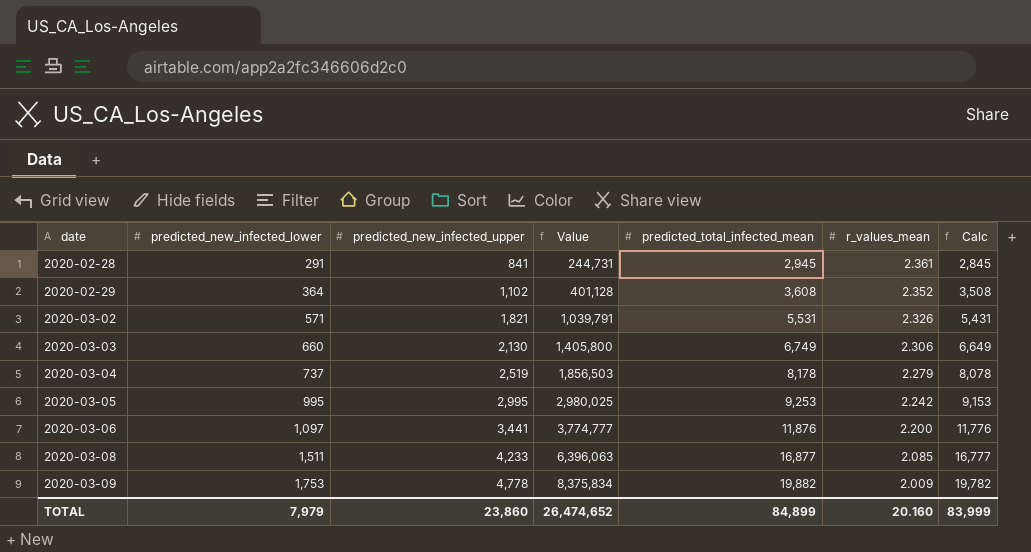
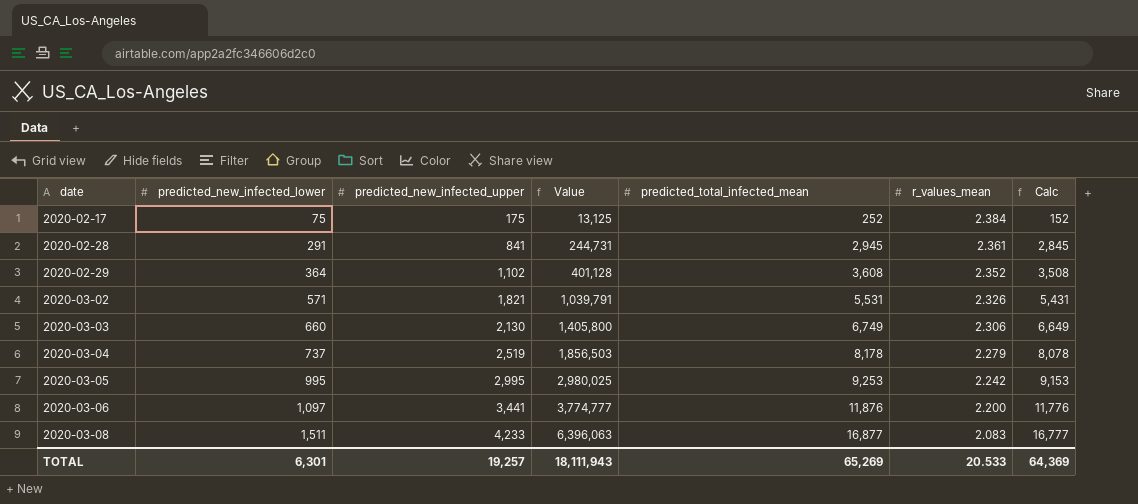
row 2020-03-09: 1,753 | 4,778 | 8,375,834 | 19,882 | 2.009 | 19,782 -> none
row 2020-02-17: none -> 75 | 175 | 13,125 | 252 | 2.384 | 152
2020-03-08 | r_values_mean: 2.085 -> 2.083
TOTAL | predicted_new_infected_lower: 7,979 -> 6,301
TOTAL | predicted_new_infected_upper: 23,860 -> 19,257
TOTAL | Value: 26,474,652 -> 18,111,943
TOTAL | predicted_total_infected_mean: 84,899 -> 65,269
TOTAL | r_values_mean: 20.160 -> 20.533
TOTAL | Calc: 83,999 -> 64,369

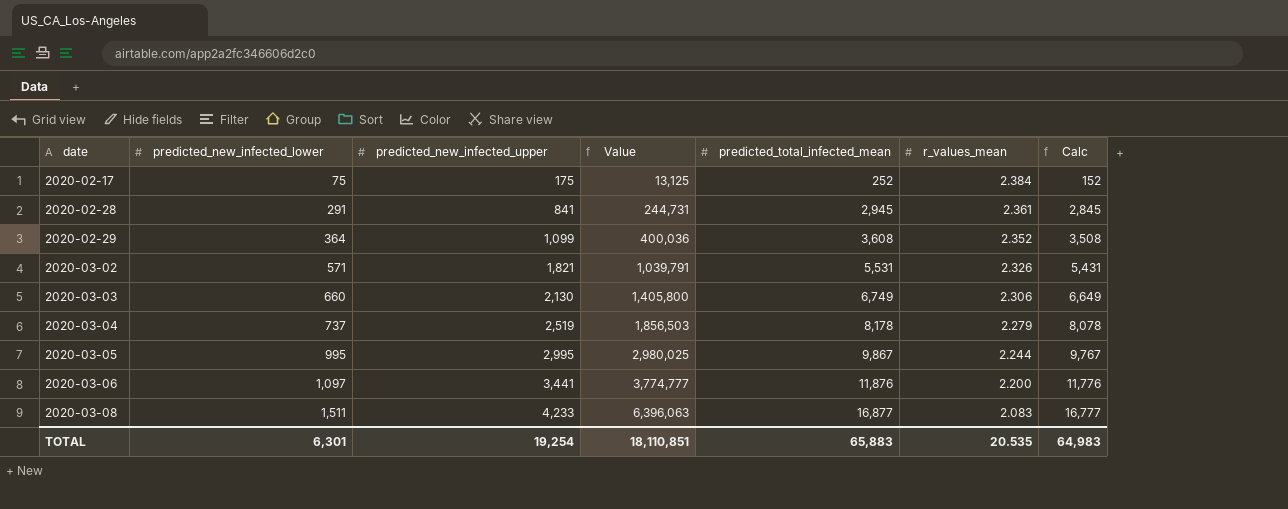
2020-02-29 | predicted_new_infected_upper: 1,102 -> 1,099
2020-02-29 | Value: 401,128 -> 400,036
2020-03-05 | predicted_total_infected_mean: 9,253 -> 9,867
2020-03-05 | r_values_mean: 2.242 -> 2.244
2020-03-05 | Calc: 9,153 -> 9,767
TOTAL | predicted_new_infected_upper: 19,257 -> 19,254
TOTAL | Value: 18,111,943 -> 18,110,851
TOTAL | predicted_total_infected_mean: 65,269 -> 65,883
TOTAL | r_values_mean: 20.533 -> 20.535
TOTAL | Calc: 64,369 -> 64,983

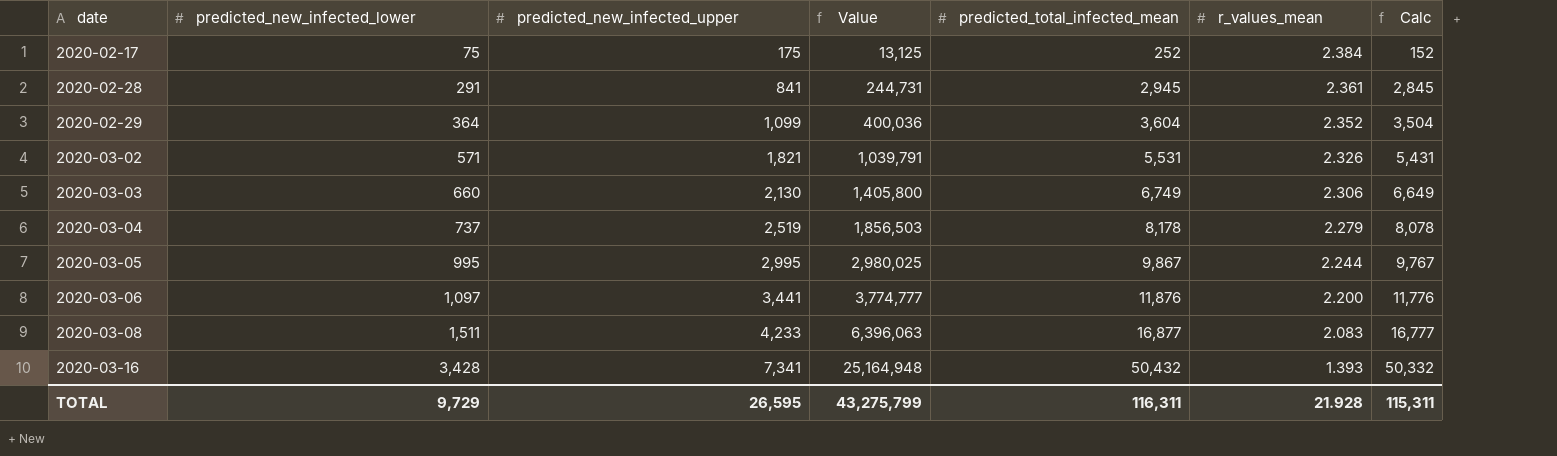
2020-02-29 | predicted_total_infected_mean: 3,608 -> 3,604
2020-02-29 | Calc: 3,508 -> 3,504
row 2020-03-16: none -> 3,428 | 7,341 | 25,164,948 | 50,432 | 1.393 | 50,332
TOTAL | predicted_new_infected_lower: 6,301 -> 9,729
TOTAL | predicted_new_infected_upper: 19,254 -> 26,595
TOTAL | Value: 18,110,851 -> 43,275,799
TOTAL | predicted_total_infected_mean: 65,883 -> 116,311
TOTAL | r_values_mean: 20.535 -> 21.928
TOTAL | Calc: 64,983 -> 115,311

